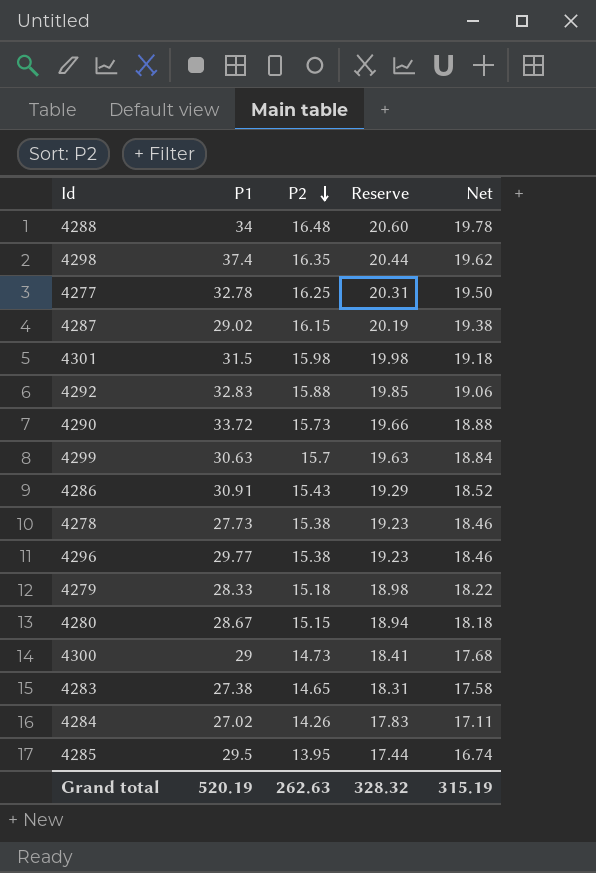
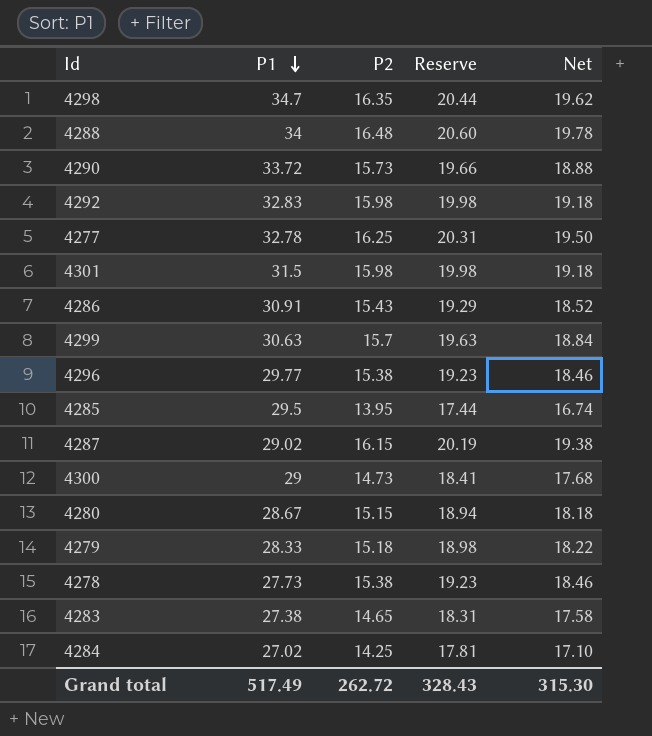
row order: P2 descending -> P1 descending
4298 | P1: 37.4 -> 34.7
4292 | P2: 15.88 -> 15.98
4292 | Reserve: 19.85 -> 19.98
4292 | Net: 19.06 -> 19.18
4284 | P2: 14.26 -> 14.25
4284 | Reserve: 17.83 -> 17.81
4284 | Net: 17.11 -> 17.10
Grand total | P1: 520.19 -> 517.49
Grand total | P2: 262.63 -> 262.72
Grand total | Reserve: 328.32 -> 328.43
Grand total | Net: 315.19 -> 315.30

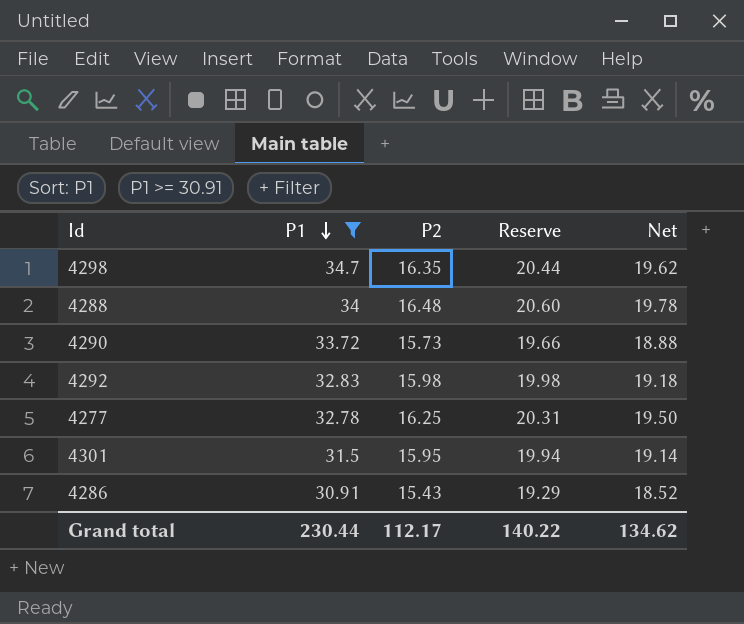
filter: none -> P1 >= 30.91
4301 | P2: 15.98 -> 15.95
4301 | Reserve: 19.98 -> 19.94
4301 | Net: 19.18 -> 19.14
Grand total | P1: 517.49 -> 230.44
Grand total | P2: 262.72 -> 112.17
Grand total | Reserve: 328.43 -> 140.22
Grand total | Net: 315.30 -> 134.62

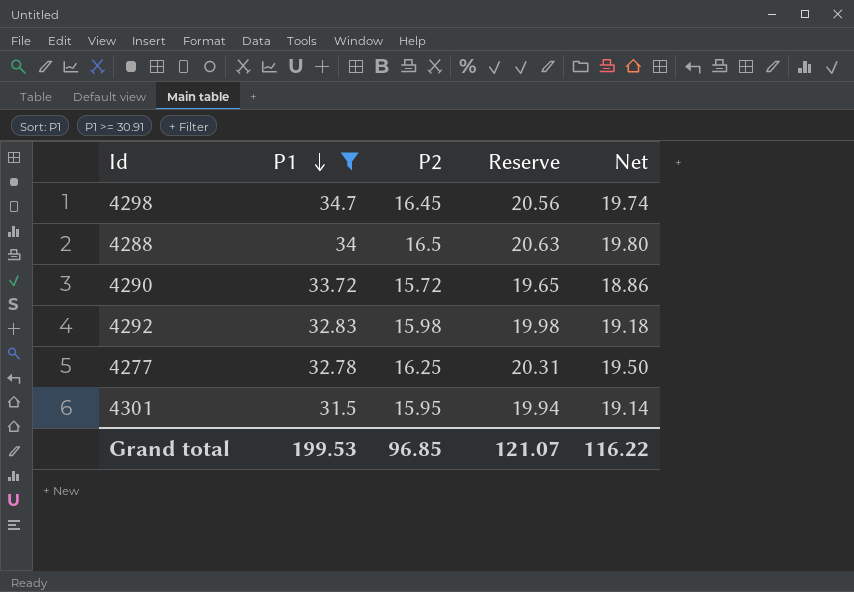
row 4286: 30.91 | 15.43 | 19.29 | 18.52 -> none
4298 | P2: 16.35 -> 16.45
4298 | Reserve: 20.44 -> 20.56
4298 | Net: 19.62 -> 19.74
4288 | P2: 16.48 -> 16.5
4288 | Reserve: 20.60 -> 20.63
4288 | Net: 19.78 -> 19.80
4290 | P2: 15.73 -> 15.72
4290 | Reserve: 19.66 -> 19.65
4290 | Net: 18.88 -> 18.86
Grand total | P1: 230.44 -> 199.53
Grand total | P2: 112.17 -> 96.85
Grand total | Reserve: 140.22 -> 121.07
Grand total | Net: 134.62 -> 116.22

